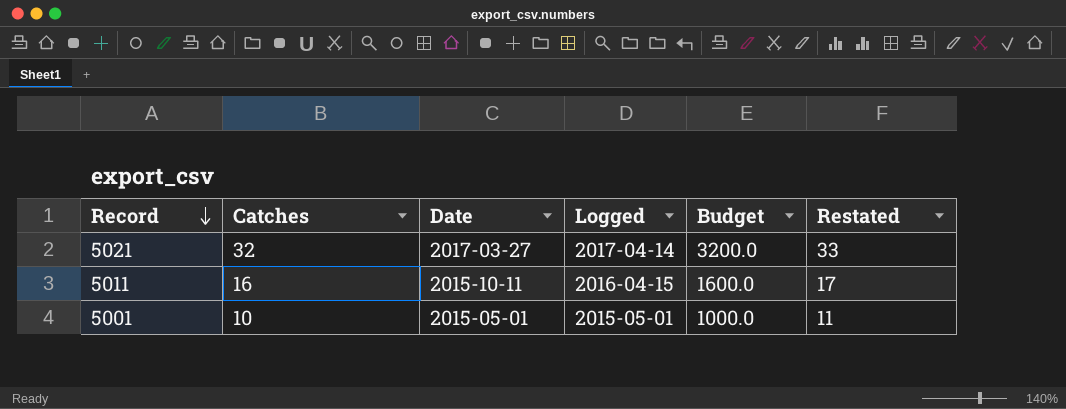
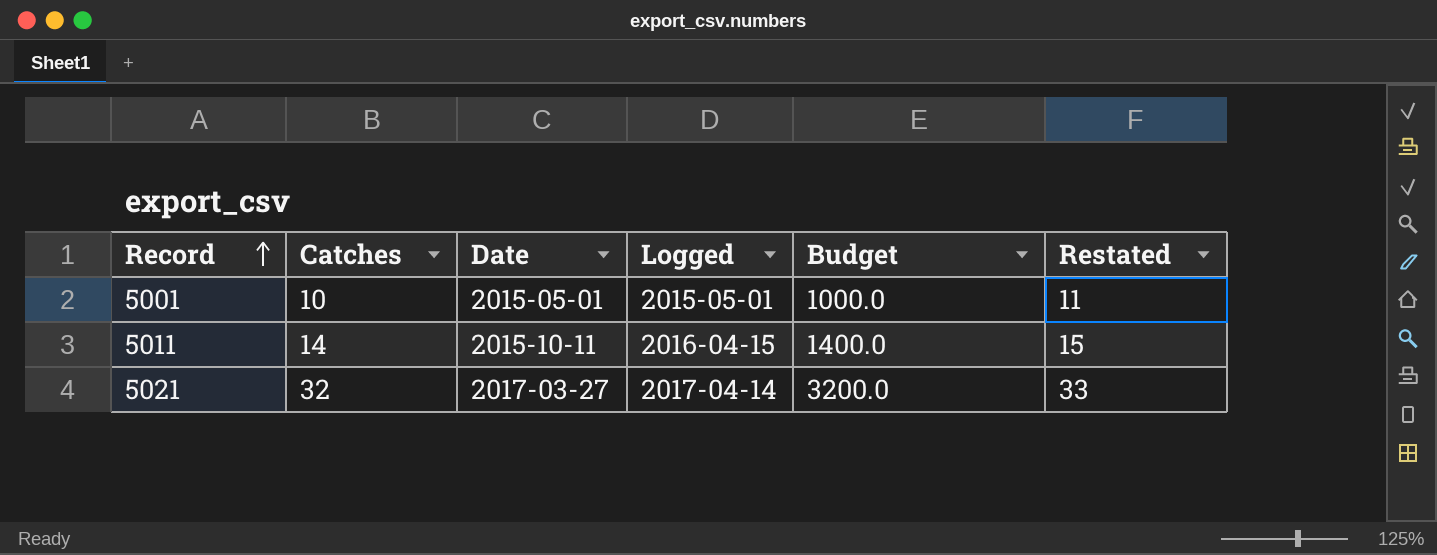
row order: Record descending -> Record ascending
5011 | Catches: 16 -> 14
5011 | Budget: 1600.0 -> 1400.0
5011 | Restated: 17 -> 15

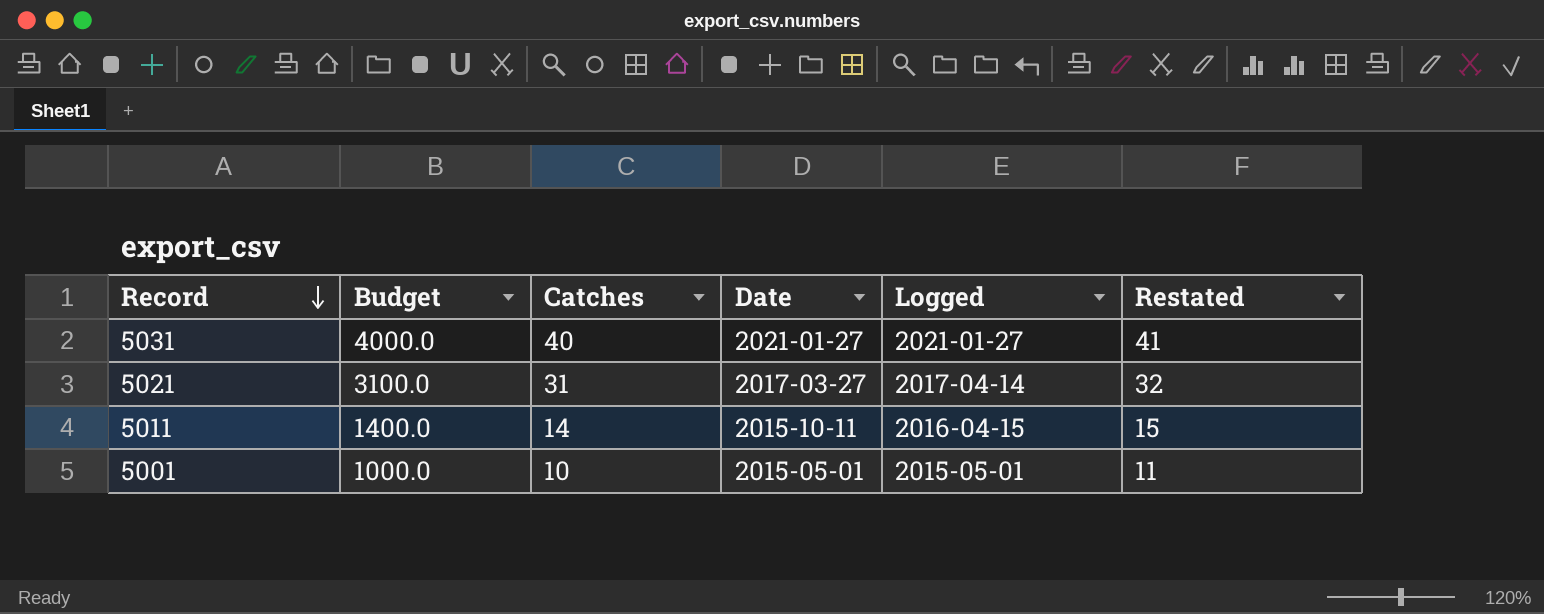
row order: Record ascending -> Record descending
column Budget | position: 5 -> 2
row 5031: none -> 4000.0 | 40 | 2021-01-27 | 2021-01-27 | 41
5021 | Budget: 3200.0 -> 3100.0
5021 | Catches: 32 -> 31
5021 | Restated: 33 -> 32

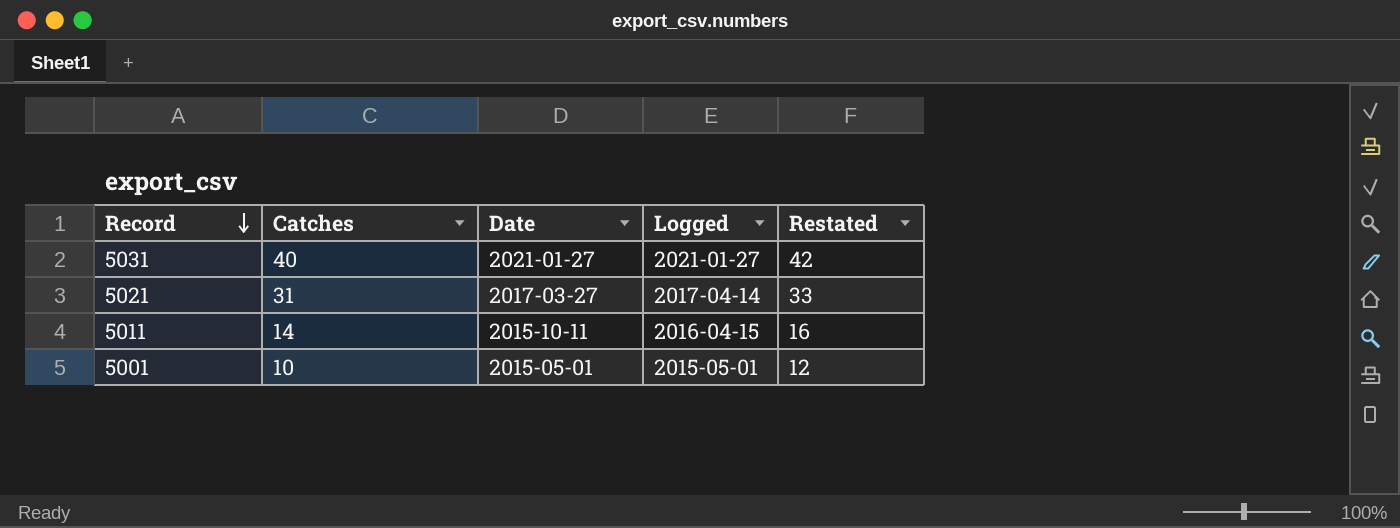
column Budget | formula: [Catches] * 100 -> none
column Restated | formula: [Catches] + 1 -> [Catches] + 2

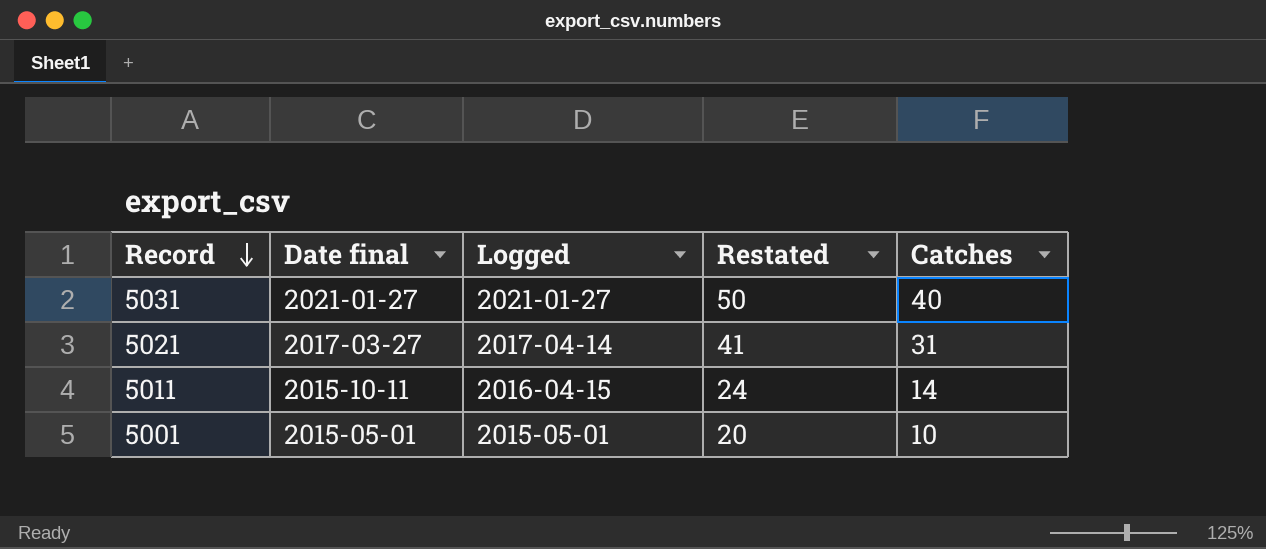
column name: Date -> Date final
column Restated | formula: [Catches] + 2 -> [Catches] + 10
column Catches | position: 2 -> 5

